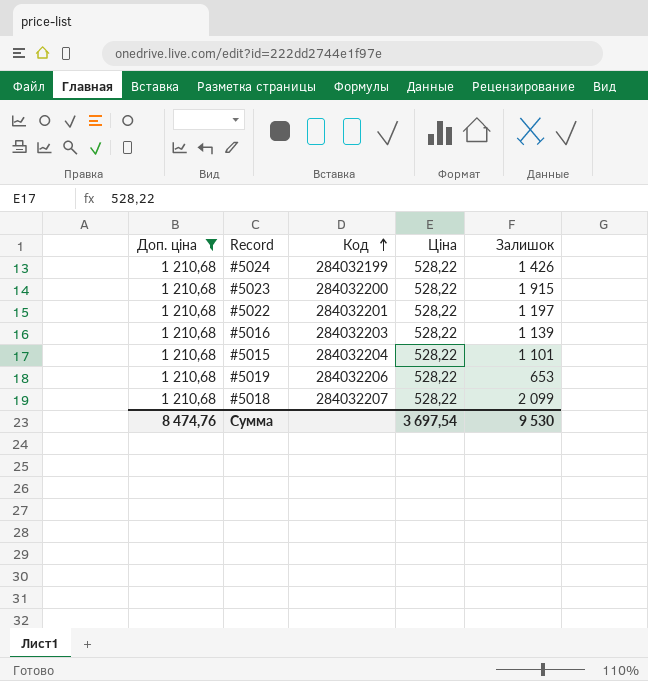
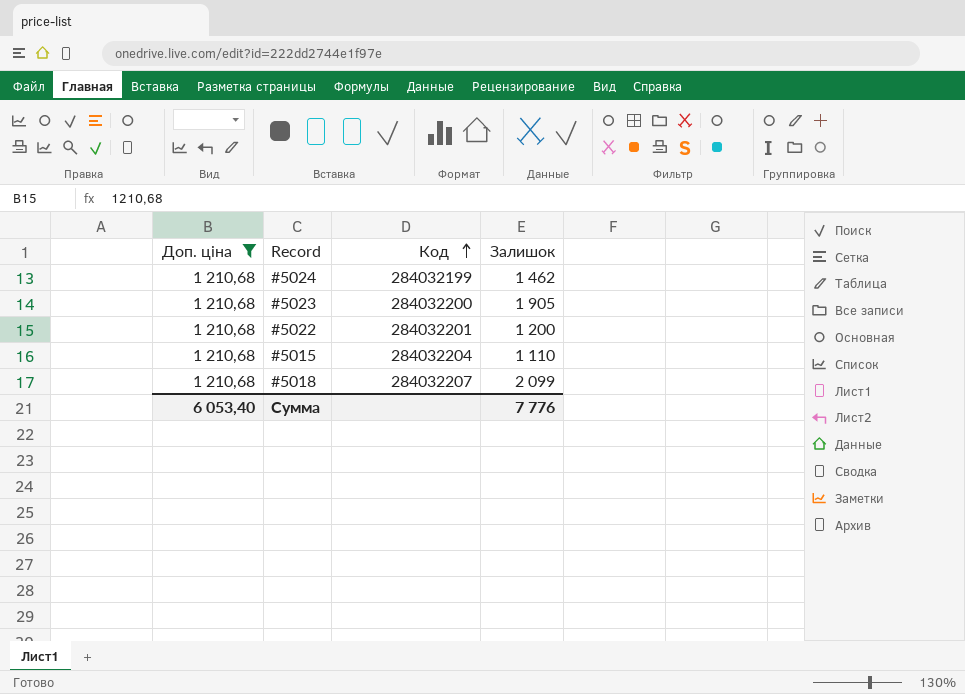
column Ціна | position: 4 -> none
row #5016: 1 210,68 | 284032203 | 528,22 | 1 139 -> none
row #5019: 1 210,68 | 284032206 | 528,22 | 653 -> none
#5024 | Залишок: 1 426 -> 1 462
#5023 | Залишок: 1 915 -> 1 905
#5022 | Залишок: 1 197 -> 1 200
#5015 | Залишок: 1 101 -> 1 110
Сумма | Доп. ціна: 8 474,76 -> 6 053,40
Сумма | Залишок: 9 530 -> 7 776

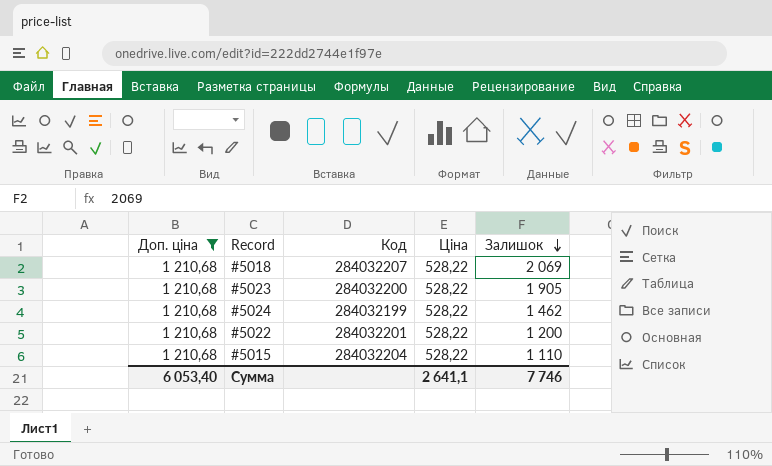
row order: Код ascending -> Залишок descending
column Ціна | position: none -> 4
#5018 | Залишок: 2 099 -> 2 069
Сумма | Залишок: 7 776 -> 7 746

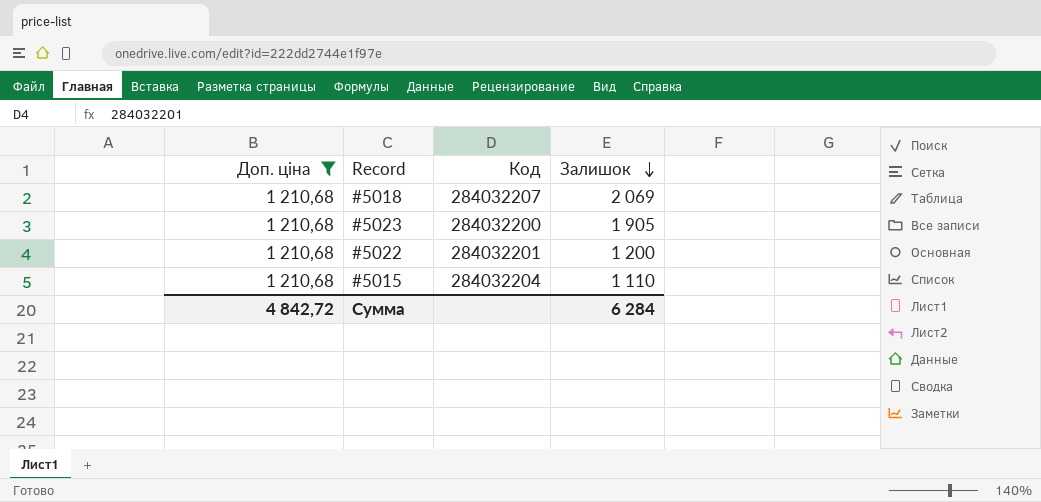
column Ціна | position: 4 -> none
row #5024: 1 210,68 | 284032199 | 528,22 | 1 462 -> none
Сумма | Доп. ціна: 6 053,40 -> 4 842,72
Сумма | Залишок: 7 746 -> 6 284

